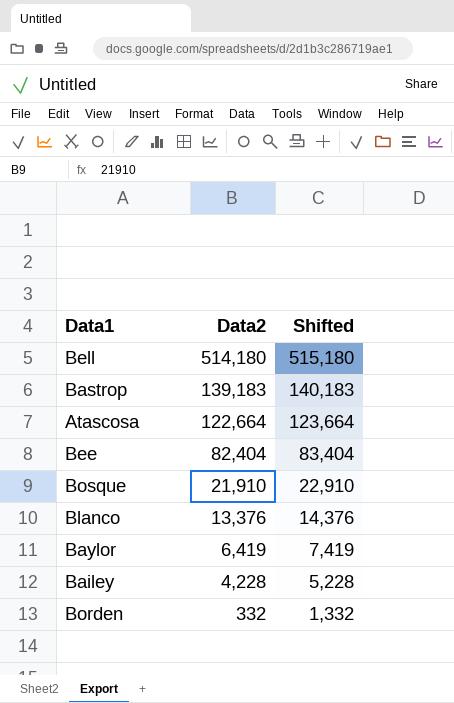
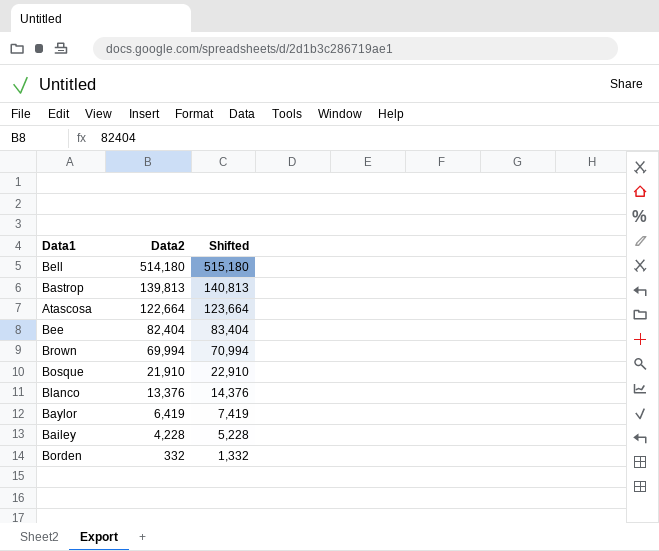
Bastrop | Data2: 139,183 -> 139,813
Bastrop | Shifted: 140,183 -> 140,813
row Brown: none -> 69,994 | 70,994

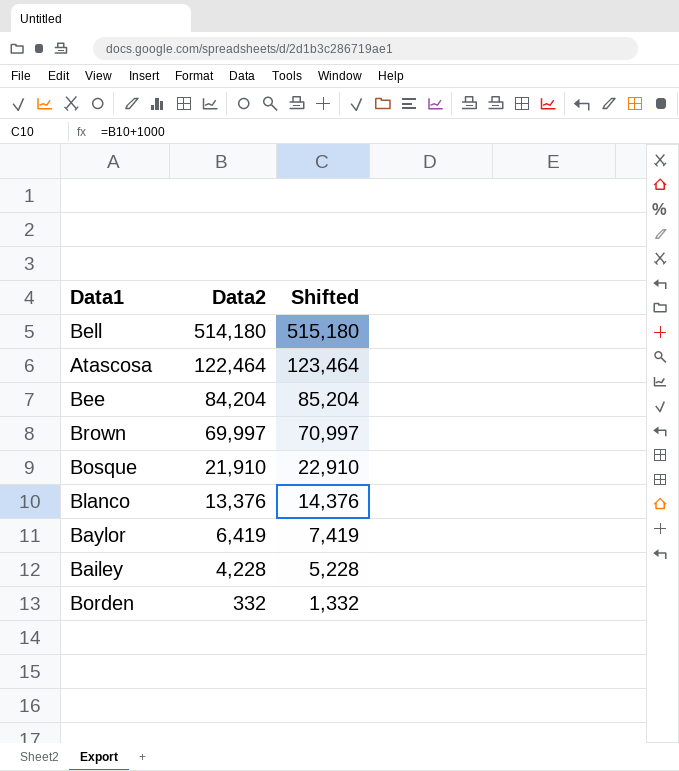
row Bastrop: 139,813 | 140,813 -> none
Atascosa | Data2: 122,664 -> 122,464
Atascosa | Shifted: 123,664 -> 123,464
Bee | Data2: 82,404 -> 84,204
Bee | Shifted: 83,404 -> 85,204
Brown | Data2: 69,994 -> 69,997
Brown | Shifted: 70,994 -> 70,997

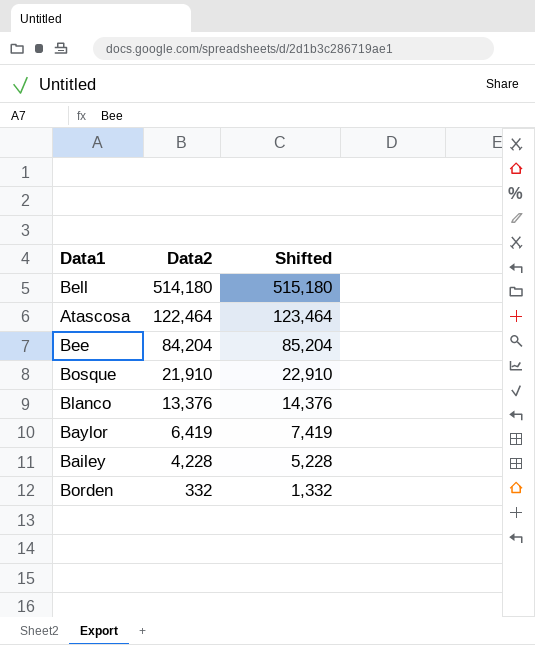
row Brown: 69,997 | 70,997 -> none

